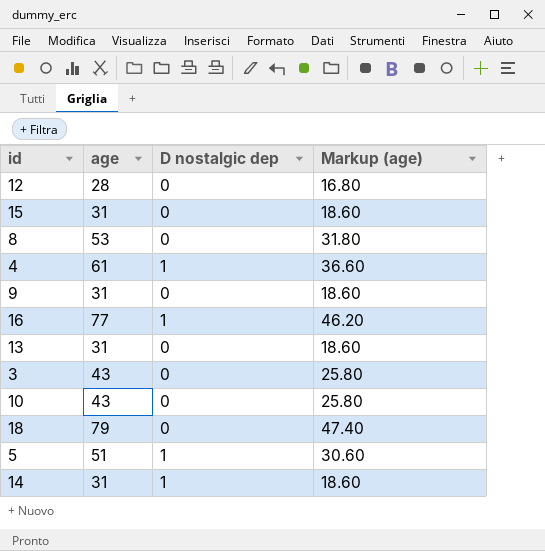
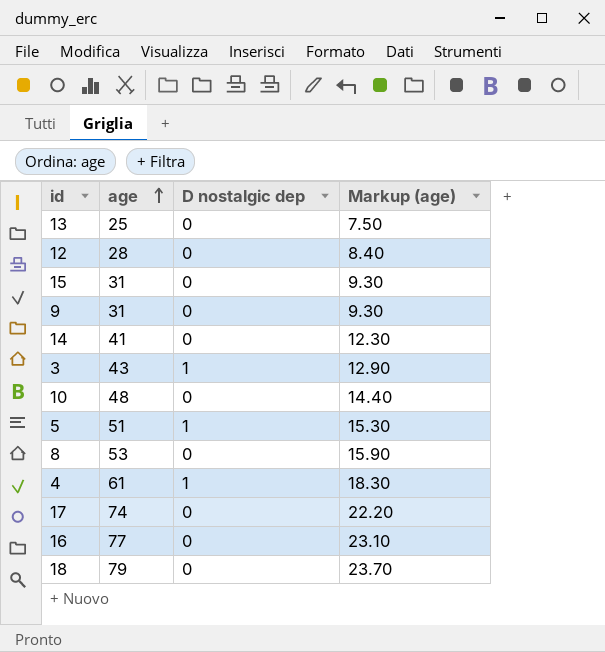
row order: none -> age ascending
column Markup (age) | formula: [age] * 0.6 -> [age] * 0.3
13 | age: 31 -> 25
14 | age: 31 -> 41
14 | D nostalgic dep: 1 -> 0
3 | D nostalgic dep: 0 -> 1
10 | age: 43 -> 48
row 17: none -> 74 | 0 | 22.20
16 | D nostalgic dep: 1 -> 0

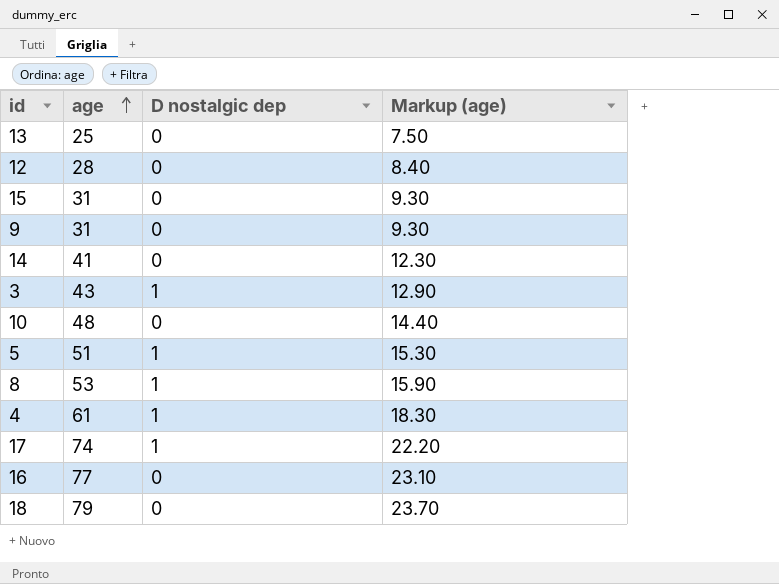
8 | D nostalgic dep: 0 -> 1
17 | D nostalgic dep: 0 -> 1

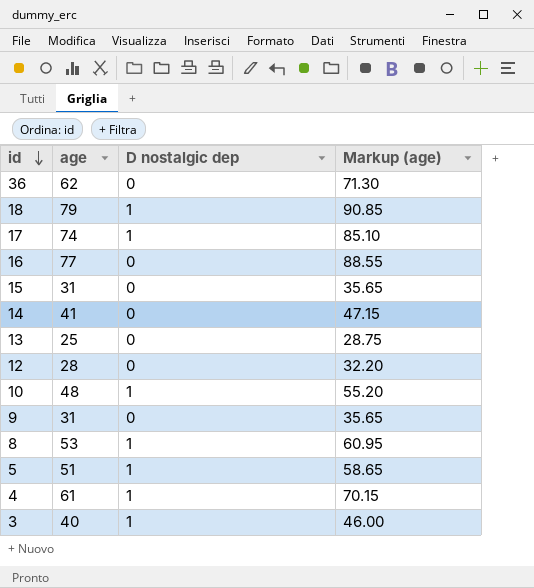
row order: age ascending -> id descending
column Markup (age) | formula: [age] * 0.3 -> [age] * 1.15
row 36: none -> 62 | 0 | 71.30
18 | D nostalgic dep: 0 -> 1
10 | D nostalgic dep: 0 -> 1
3 | age: 43 -> 40

